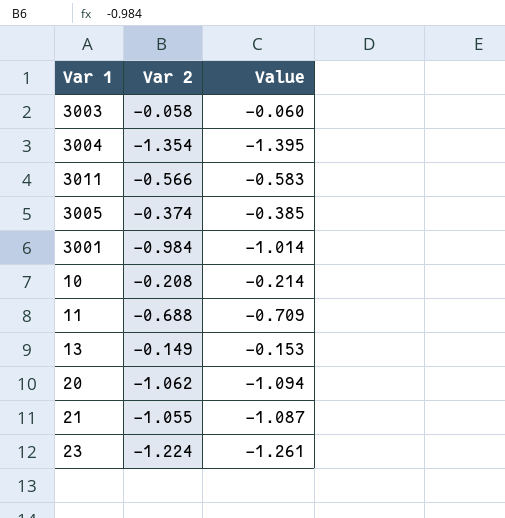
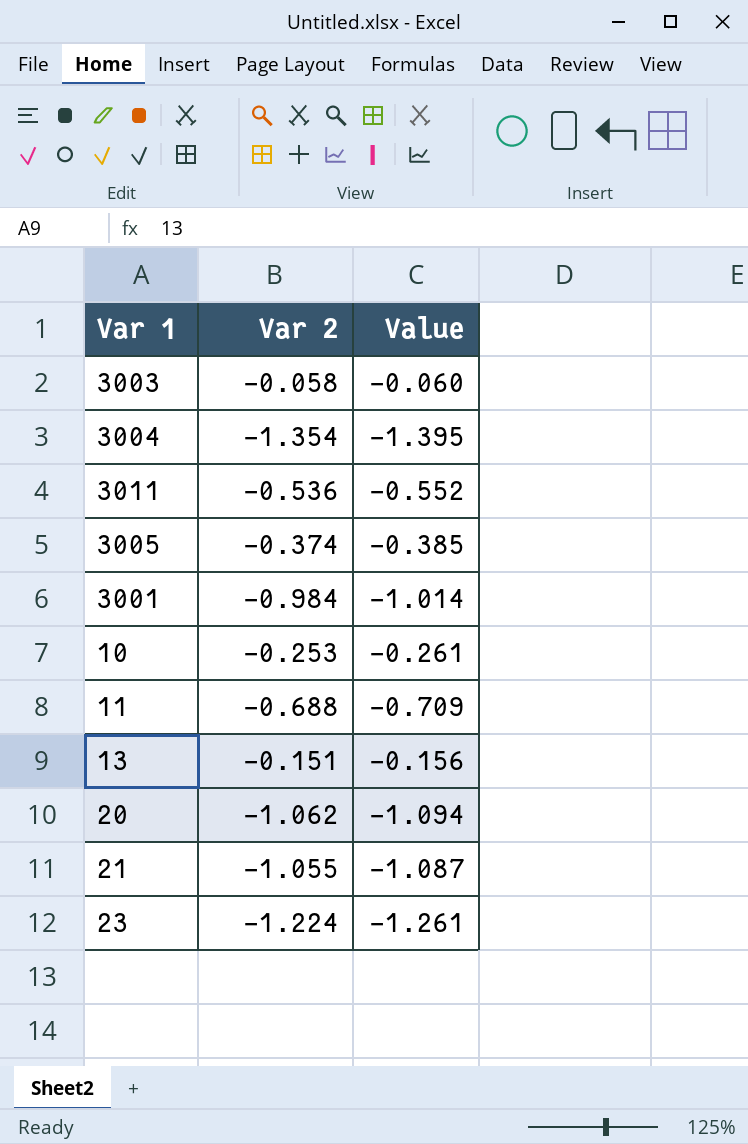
3011 | Var 2: -0.566 -> -0.536
3011 | Value: -0.583 -> -0.552
10 | Var 2: -0.208 -> -0.253
10 | Value: -0.214 -> -0.261
13 | Var 2: -0.149 -> -0.151
13 | Value: -0.153 -> -0.156

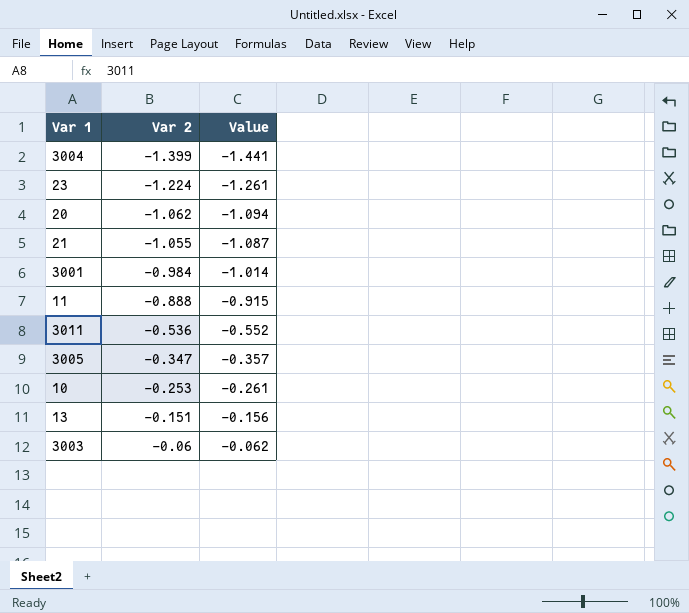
row order: none -> Var 2 ascending
3004 | Var 2: -1.354 -> -1.399
3004 | Value: -1.395 -> -1.441
11 | Var 2: -0.688 -> -0.888
11 | Value: -0.709 -> -0.915
3005 | Var 2: -0.374 -> -0.347
3005 | Value: -0.385 -> -0.357
3003 | Var 2: -0.058 -> -0.06
3003 | Value: -0.060 -> -0.062

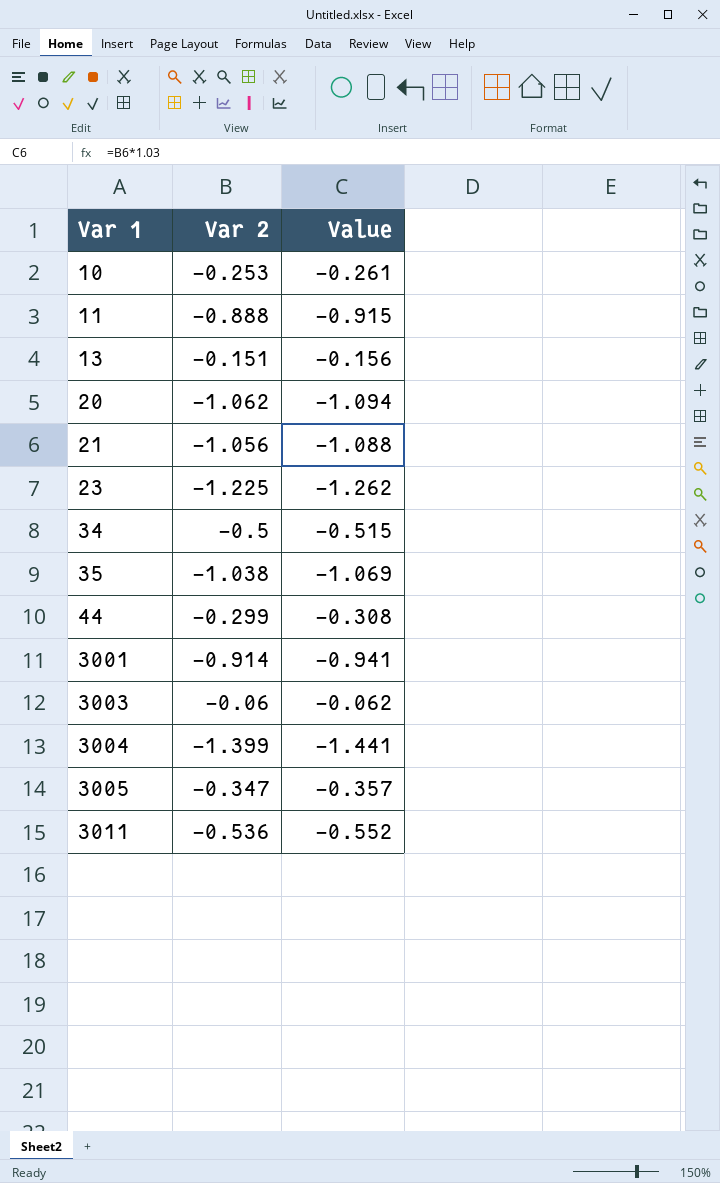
row order: Var 2 ascending -> Var 1 ascending
21 | Var 2: -1.055 -> -1.056
21 | Value: -1.087 -> -1.088
23 | Var 2: -1.224 -> -1.225
23 | Value: -1.261 -> -1.262
row 34: none -> -0.5 | -0.515
row 35: none -> -1.038 | -1.069
row 44: none -> -0.299 | -0.308
3001 | Var 2: -0.984 -> -0.914
3001 | Value: -1.014 -> -0.941

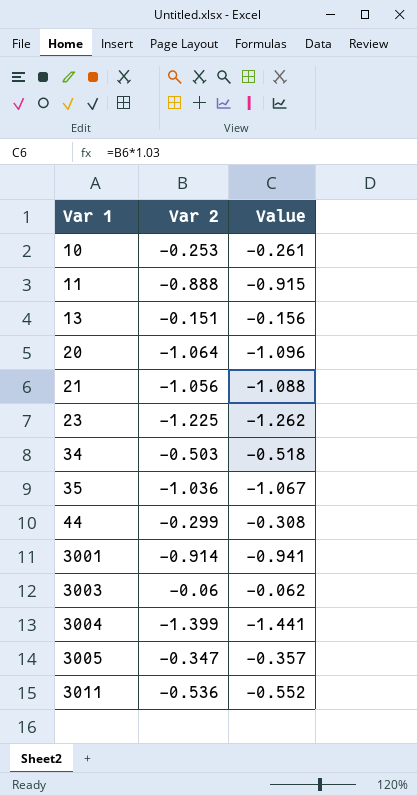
20 | Var 2: -1.062 -> -1.064
20 | Value: -1.094 -> -1.096
34 | Var 2: -0.5 -> -0.503
34 | Value: -0.515 -> -0.518
35 | Var 2: -1.038 -> -1.036
35 | Value: -1.069 -> -1.067

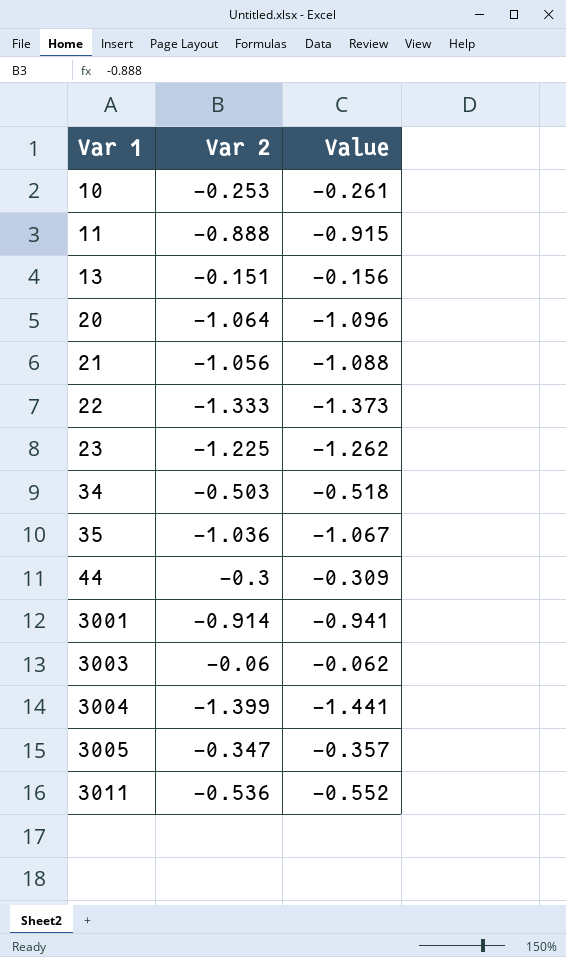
row 22: none -> -1.333 | -1.373
44 | Var 2: -0.299 -> -0.3
44 | Value: -0.308 -> -0.309

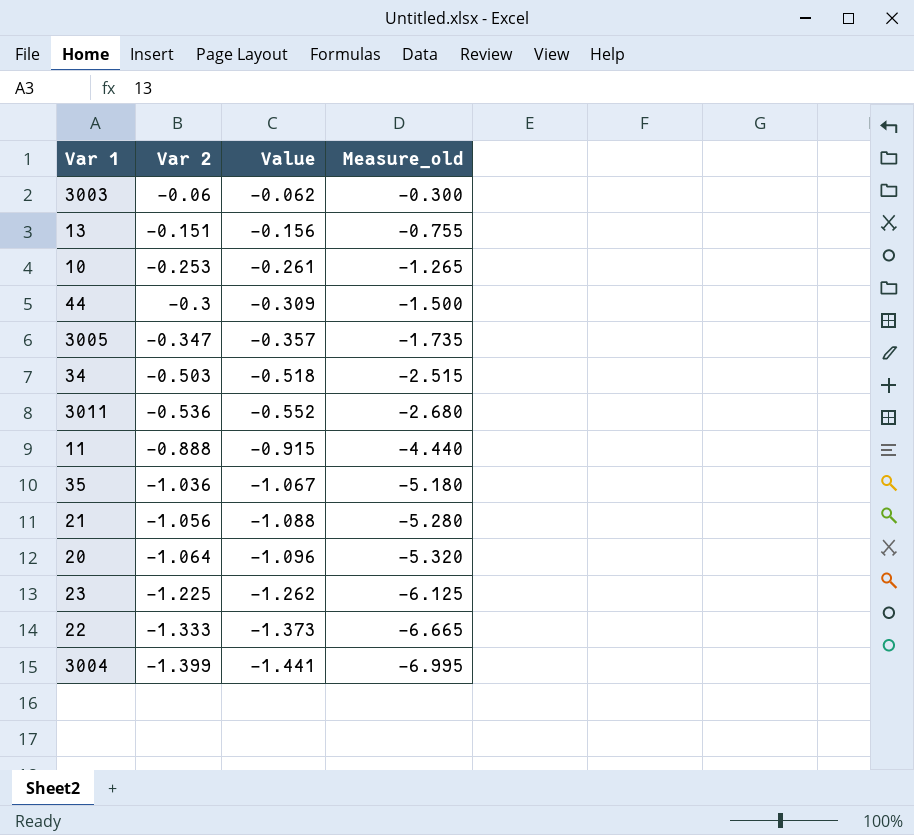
row order: Var 1 ascending -> Var 2 descending
column Measure_old | formula: none -> [Var 2] * 5
row 3001: -0.914 | -0.941 -> none

